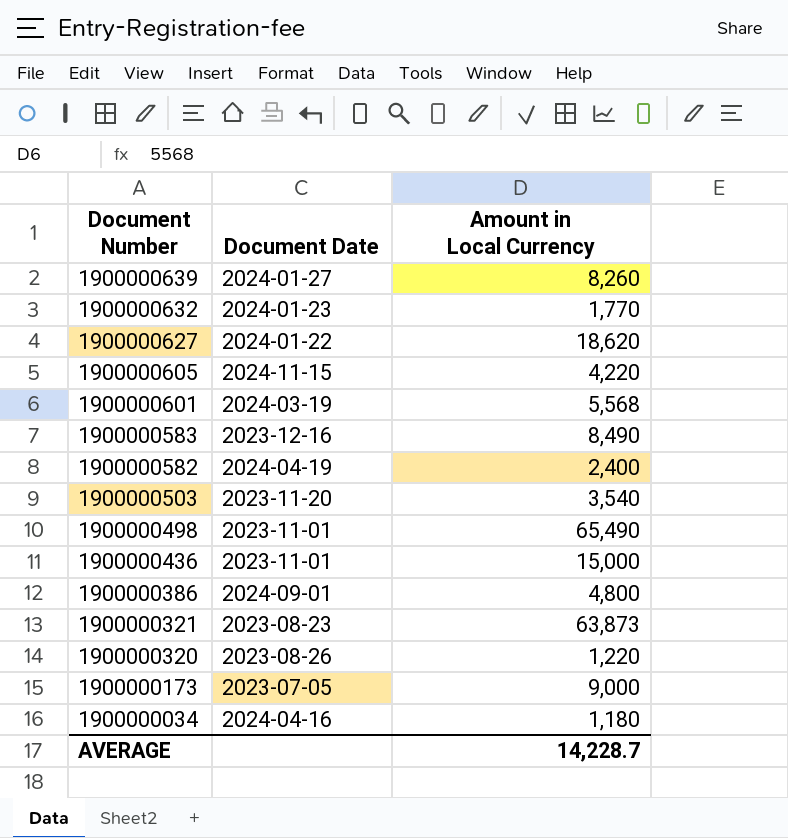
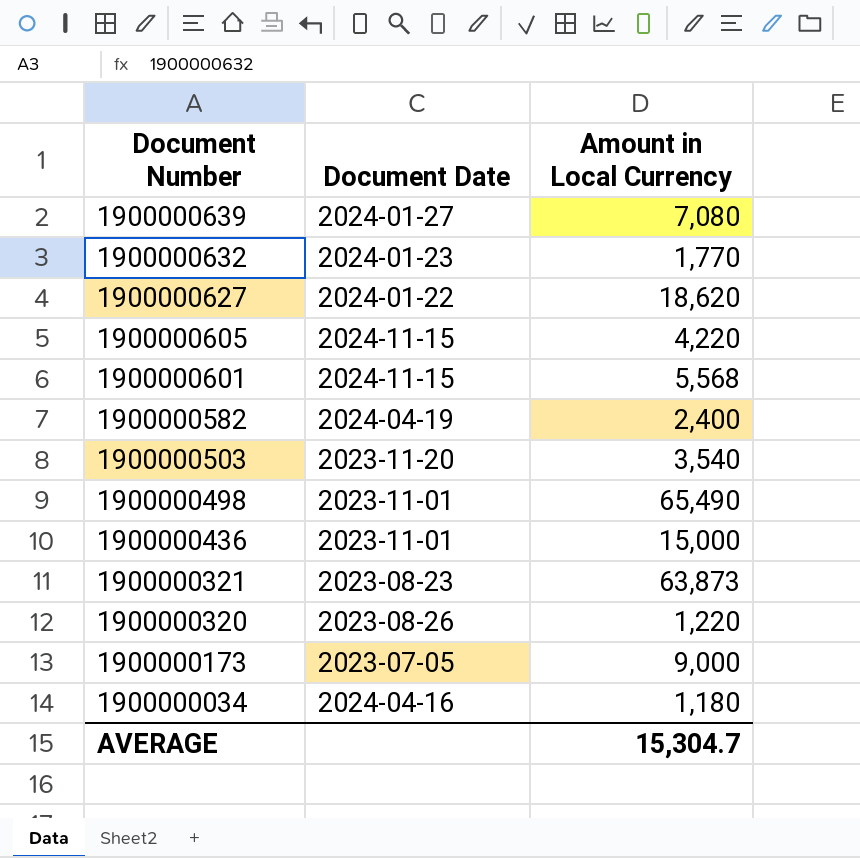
row 1900000583: 2023-12-16 | 8,490 -> none
row 1900000386: 2024-09-01 | 4,800 -> none
1900000639 | Amount in Local Currency: 8,260 -> 7,080
1900000601 | Document Date: 2024-03-19 -> 2024-11-15
AVERAGE | Amount in Local Currency: 14,228.7 -> 15,304.7

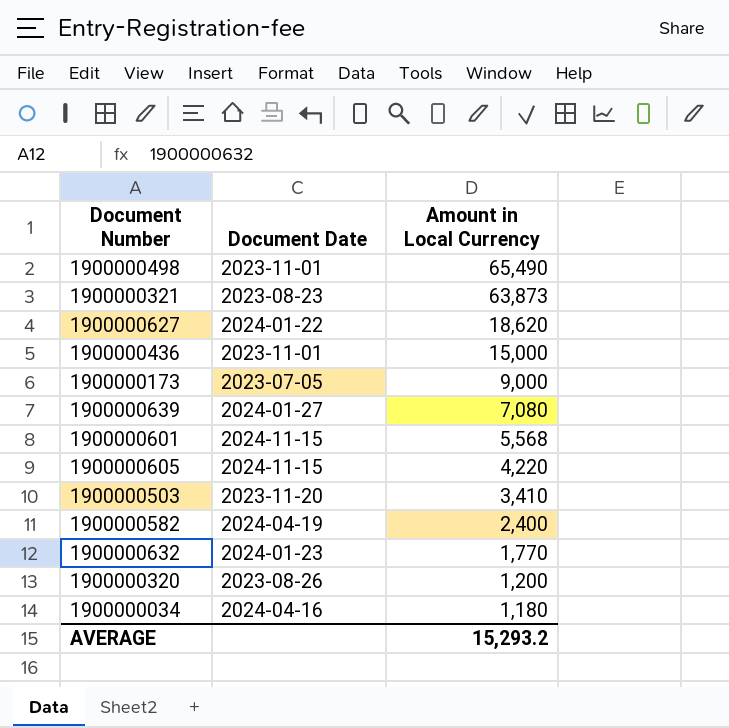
row order: Document Number descending -> Amount in Local Currency descending
1900000503 | Amount in Local Currency: 3,540 -> 3,410
1900000320 | Amount in Local Currency: 1,220 -> 1,200
AVERAGE | Amount in Local Currency: 15,304.7 -> 15,293.2

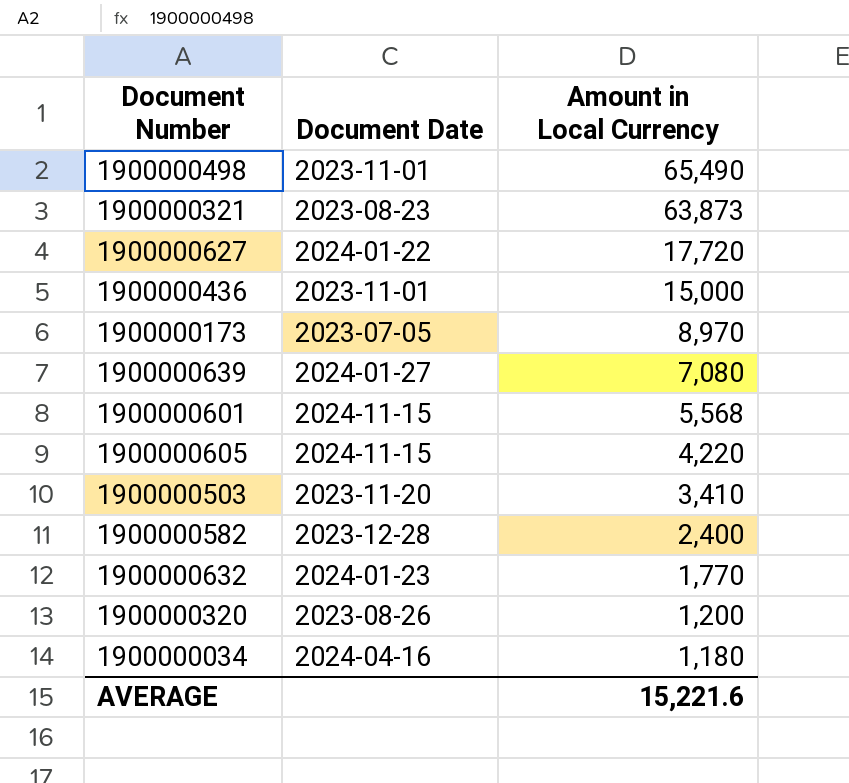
1900000627 | Amount in Local Currency: 18,620 -> 17,720
1900000173 | Amount in Local Currency: 9,000 -> 8,970
1900000582 | Document Date: 2024-04-19 -> 2023-12-28
AVERAGE | Amount in Local Currency: 15,293.2 -> 15,221.6

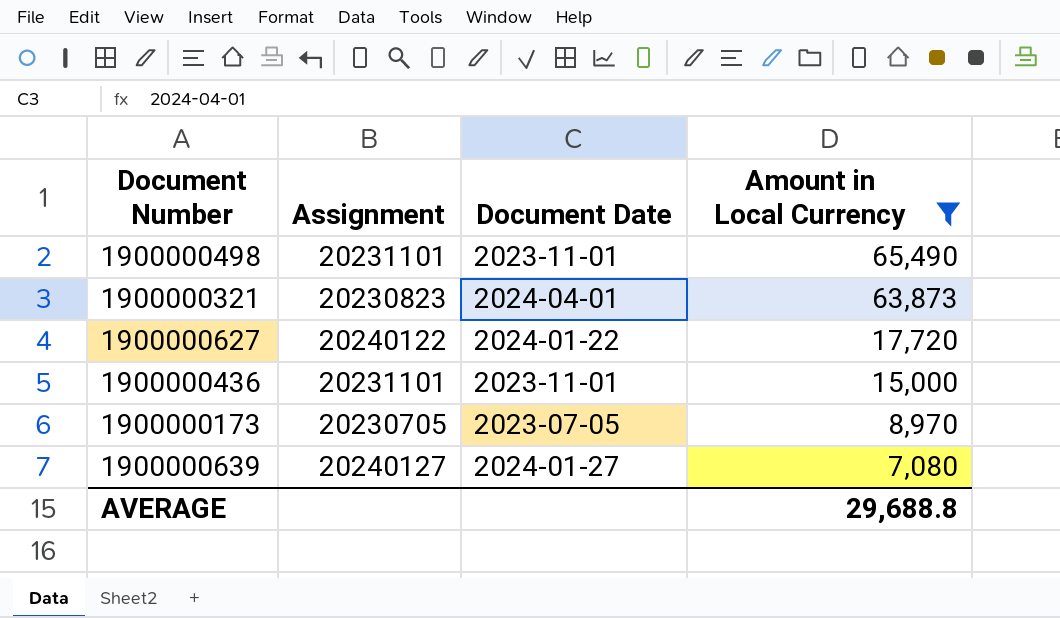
filter: none -> Amount in Local Currency >= 7,080
column Assignment | position: none -> 2
1900000321 | Document Date: 2023-08-23 -> 2024-04-01
AVERAGE | Amount in Local Currency: 15,221.6 -> 29,688.8

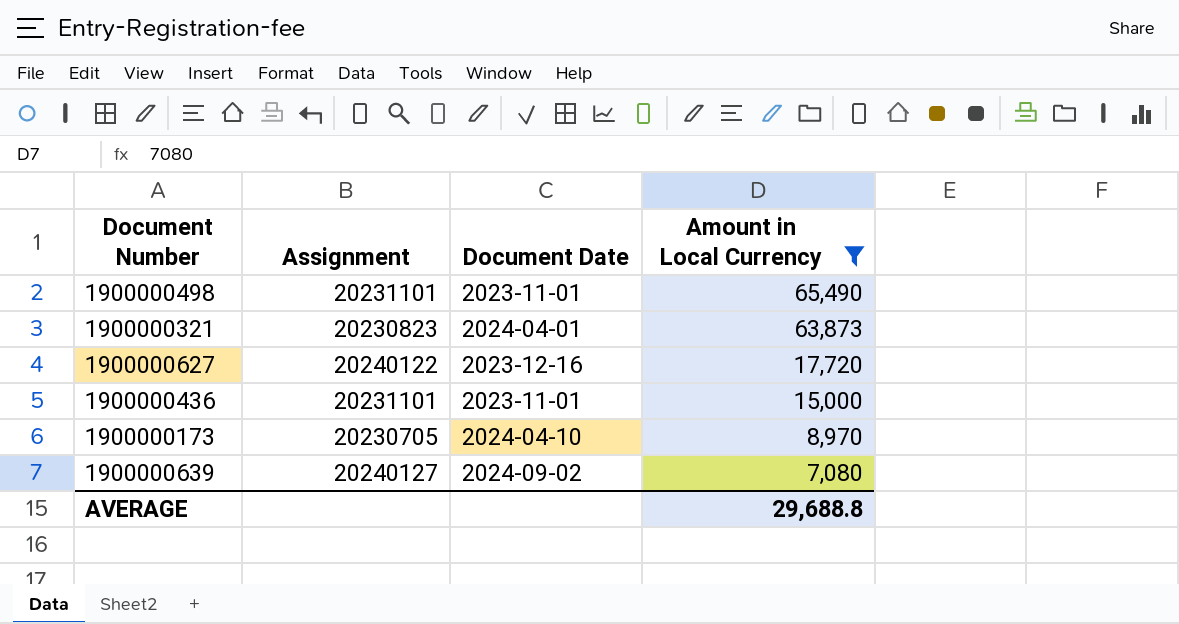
1900000627 | Document Date: 2024-01-22 -> 2023-12-16
1900000173 | Document Date: 2023-07-05 -> 2024-04-10
1900000639 | Document Date: 2024-01-27 -> 2024-09-02

